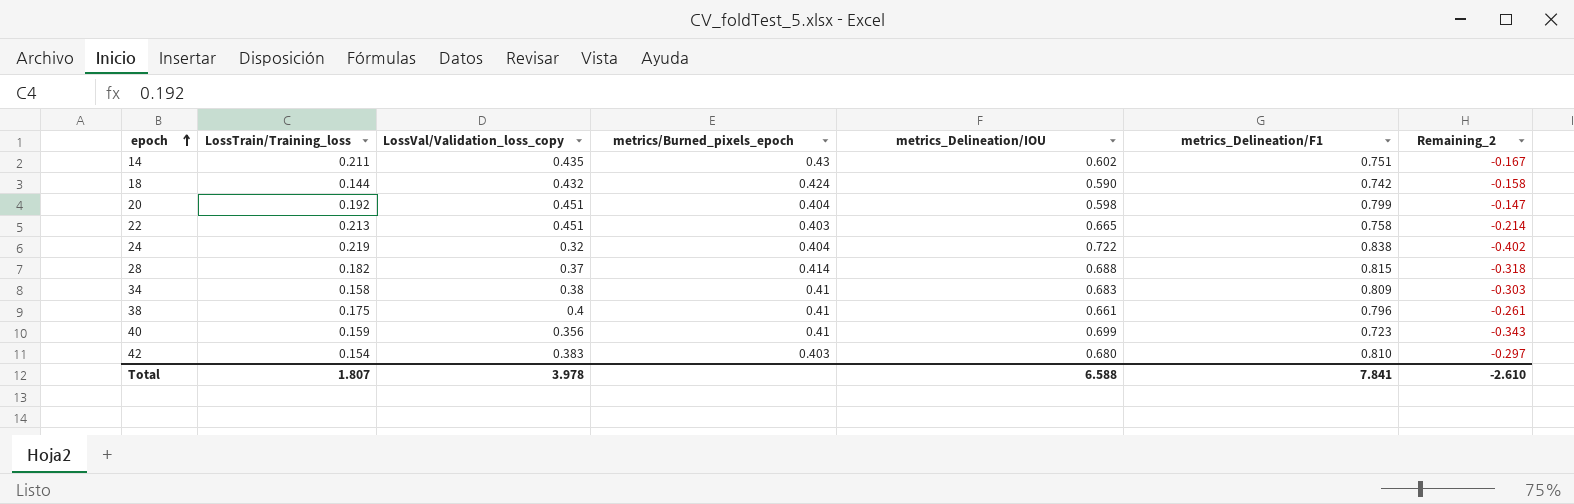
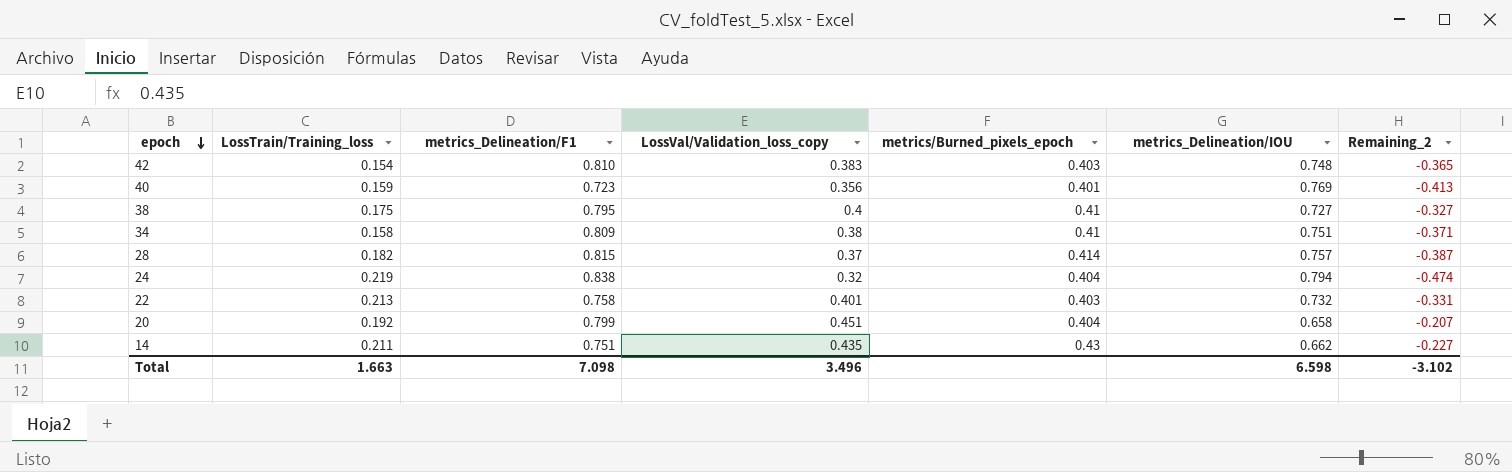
row order: epoch ascending -> epoch descending
column metrics_Delineation/F1 | position: 6 -> 3
row 18: 0.144 | 0.432 | 0.424 | 0.590 | 0.742 | -0.158 -> none
42 | metrics_Delineation/IOU: 0.680 -> 0.748
42 | Remaining_2: -0.297 -> -0.365
40 | metrics/Burned_pixels_epoch: 0.41 -> 0.401
40 | metrics_Delineation/IOU: 0.699 -> 0.769
40 | Remaining_2: -0.343 -> -0.413
38 | metrics_Delineation/F1: 0.796 -> 0.795
38 | metrics_Delineation/IOU: 0.661 -> 0.727
38 | Remaining_2: -0.261 -> -0.327
34 | metrics_Delineation/IOU: 0.683 -> 0.751
34 | Remaining_2: -0.303 -> -0.371
28 | metrics_Delineation/IOU: 0.688 -> 0.757
28 | Remaining_2: -0.318 -> -0.387
24 | metrics_Delineation/IOU: 0.722 -> 0.794
24 | Remaining_2: -0.402 -> -0.474
22 | LossVal/Validation_loss_copy: 0.451 -> 0.401
22 | metrics_Delineation/IOU: 0.665 -> 0.732
22 | Remaining_2: -0.214 -> -0.331
20 | metrics_Delineation/IOU: 0.598 -> 0.658
20 | Remaining_2: -0.147 -> -0.207
14 | metrics_Delineation/IOU: 0.602 -> 0.662
14 | Remaining_2: -0.167 -> -0.227
Total | LossTrain/Training_loss: 1.807 -> 1.663
Total | metrics_Delineation/F1: 7.841 -> 7.098
Total | LossVal/Validation_loss_copy: 3.978 -> 3.496
Total | metrics_Delineation/IOU: 6.588 -> 6.598
Total | Remaining_2: -2.610 -> -3.102

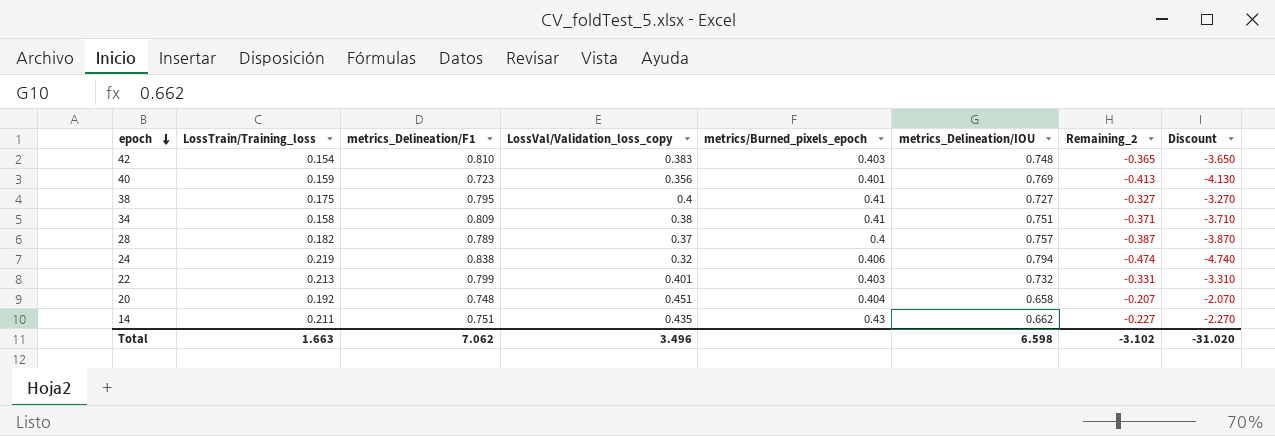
column Discount | formula: none -> [Remaining_2] * 10
28 | metrics_Delineation/F1: 0.815 -> 0.789
28 | metrics/Burned_pixels_epoch: 0.414 -> 0.4
24 | metrics/Burned_pixels_epoch: 0.404 -> 0.406
22 | metrics_Delineation/F1: 0.758 -> 0.799
20 | metrics_Delineation/F1: 0.799 -> 0.748
Total | metrics_Delineation/F1: 7.098 -> 7.062

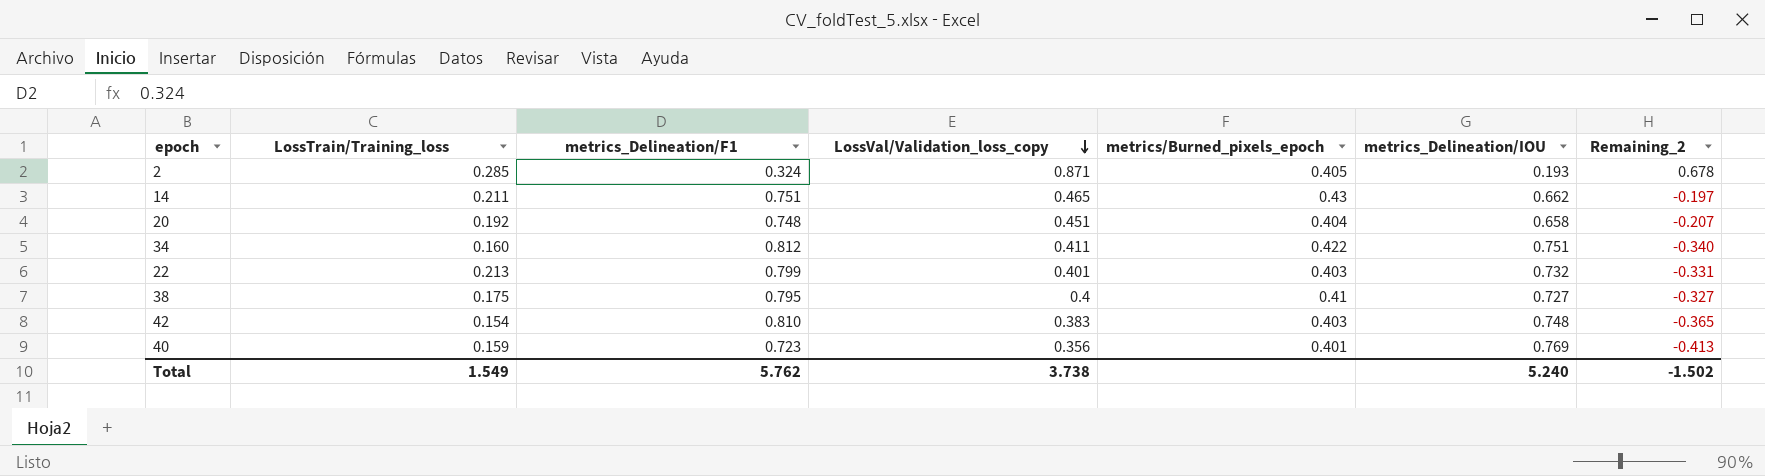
row order: epoch descending -> LossVal/Validation_loss_copy descending
column Discount | formula: [Remaining_2] * 10 -> none
row 28: 0.182 | 0.789 | 0.37 | 0.4 | 0.757 | -0.387 | -3.870 -> none
row 24: 0.219 | 0.838 | 0.32 | 0.406 | 0.794 | -0.474 | -4.740 -> none
row 2: none -> 0.285 | 0.324 | 0.871 | 0.405 | 0.193 | 0.678
14 | LossVal/Validation_loss_copy: 0.435 -> 0.465
14 | Remaining_2: -0.227 -> -0.197
34 | LossTrain/Training_loss: 0.158 -> 0.160
34 | metrics_Delineation/F1: 0.809 -> 0.812
34 | LossVal/Validation_loss_copy: 0.38 -> 0.411
34 | metrics/Burned_pixels_epoch: 0.41 -> 0.422
34 | Remaining_2: -0.371 -> -0.340
Total | LossTrain/Training_loss: 1.663 -> 1.549
Total | metrics_Delineation/F1: 7.062 -> 5.762
Total | LossVal/Validation_loss_copy: 3.496 -> 3.738
Total | metrics_Delineation/IOU: 6.598 -> 5.240
Total | Remaining_2: -3.102 -> -1.502

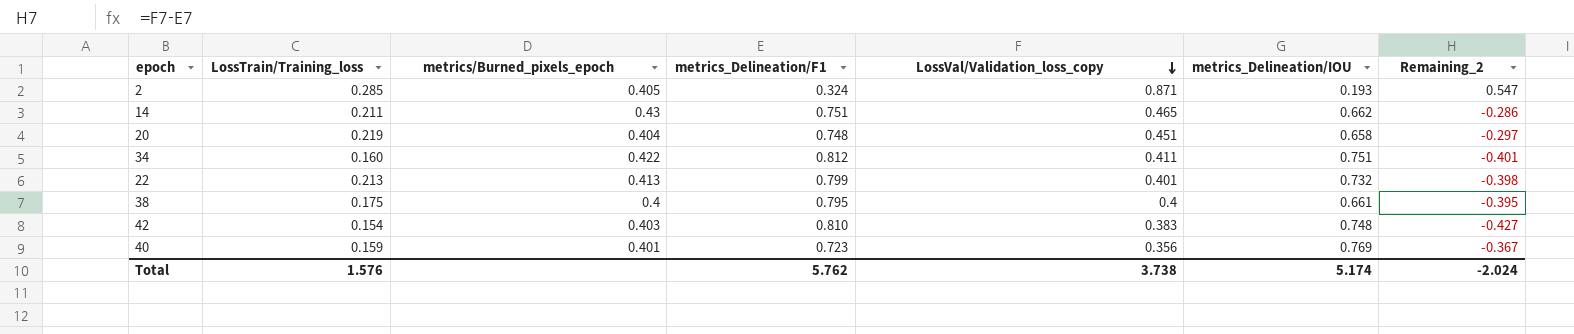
column metrics/Burned_pixels_epoch | position: 5 -> 3
column Remaining_2 | formula: [LossVal/Validation_loss_copy] - [metrics_Delineation/IOU] -> [LossVal/Validation_loss_copy] - [metrics_Delineation/F1]
20 | LossTrain/Training_loss: 0.192 -> 0.219
22 | metrics/Burned_pixels_epoch: 0.403 -> 0.413
38 | metrics/Burned_pixels_epoch: 0.41 -> 0.4
38 | metrics_Delineation/IOU: 0.727 -> 0.661
Total | LossTrain/Training_loss: 1.549 -> 1.576
Total | metrics_Delineation/IOU: 5.240 -> 5.174
Total | Remaining_2: -1.502 -> -2.024

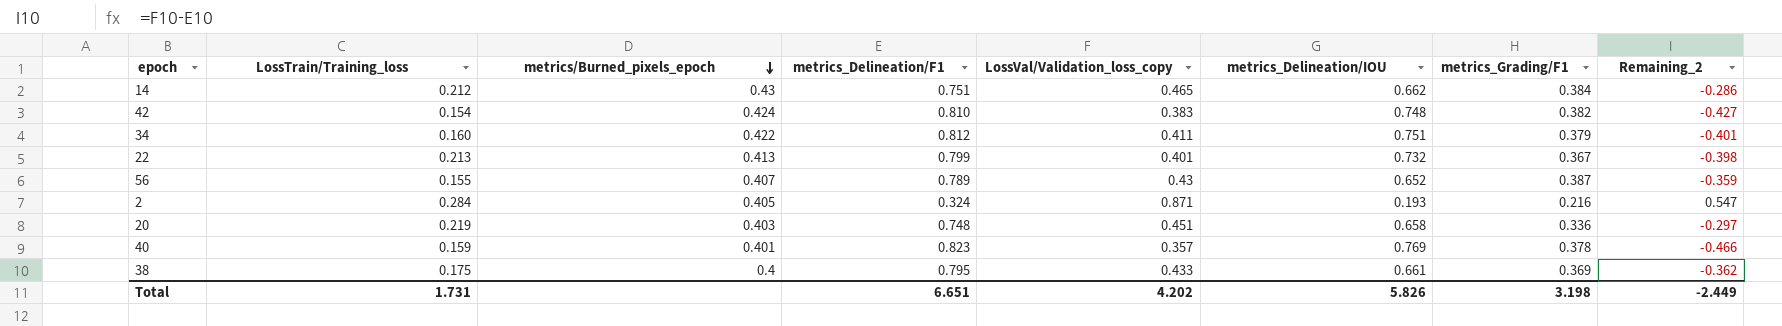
row order: LossVal/Validation_loss_copy descending -> metrics/Burned_pixels_epoch descending
column metrics_Grading/F1 | position: none -> 7
14 | LossTrain/Training_loss: 0.211 -> 0.212
42 | metrics/Burned_pixels_epoch: 0.403 -> 0.424
row 56: none -> 0.155 | 0.407 | 0.789 | 0.43 | 0.652 | 0.387 | -0.359
2 | LossTrain/Training_loss: 0.285 -> 0.284
20 | metrics/Burned_pixels_epoch: 0.404 -> 0.403
40 | metrics_Delineation/F1: 0.723 -> 0.823
40 | LossVal/Validation_loss_copy: 0.356 -> 0.357
40 | Remaining_2: -0.367 -> -0.466
38 | LossVal/Validation_loss_copy: 0.4 -> 0.433
38 | Remaining_2: -0.395 -> -0.362
Total | LossTrain/Training_loss: 1.576 -> 1.731
Total | metrics_Delineation/F1: 5.762 -> 6.651
Total | LossVal/Validation_loss_copy: 3.738 -> 4.202
Total | metrics_Delineation/IOU: 5.174 -> 5.826
Total | Remaining_2: -2.024 -> -2.449

